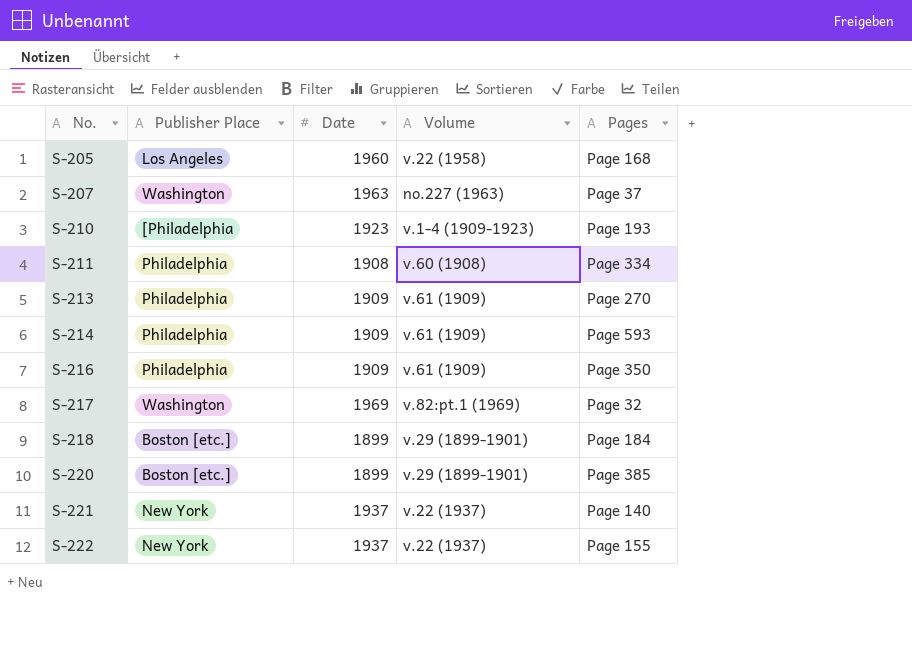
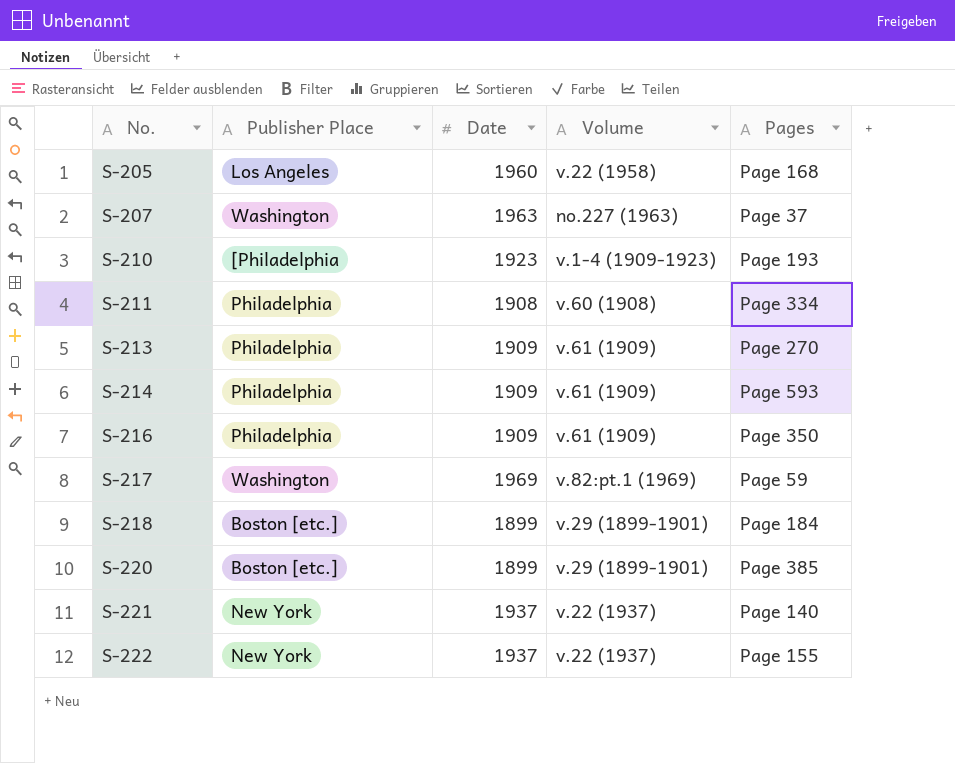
S-217 | Pages: Page 32 -> Page 59

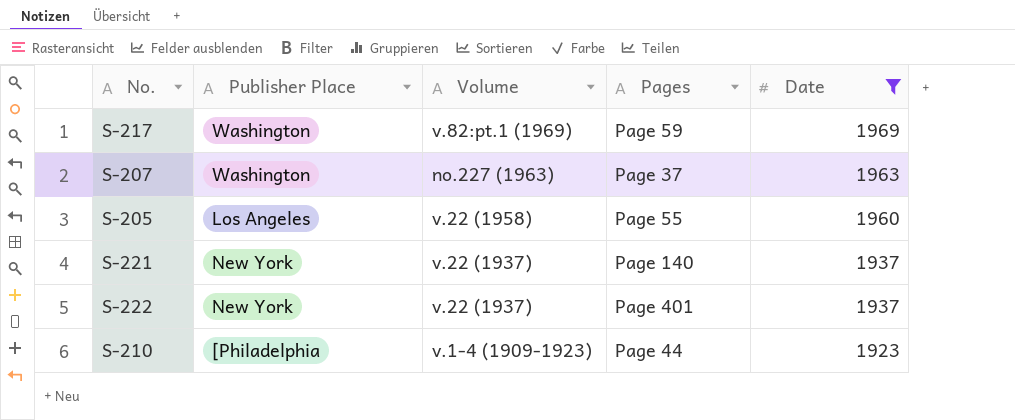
filter: none -> Date >= 1923
row order: No. ascending -> Date descending
column Date | position: 3 -> 5
S-205 | Pages: Page 168 -> Page 55
S-222 | Pages: Page 155 -> Page 401
S-210 | Pages: Page 193 -> Page 44

